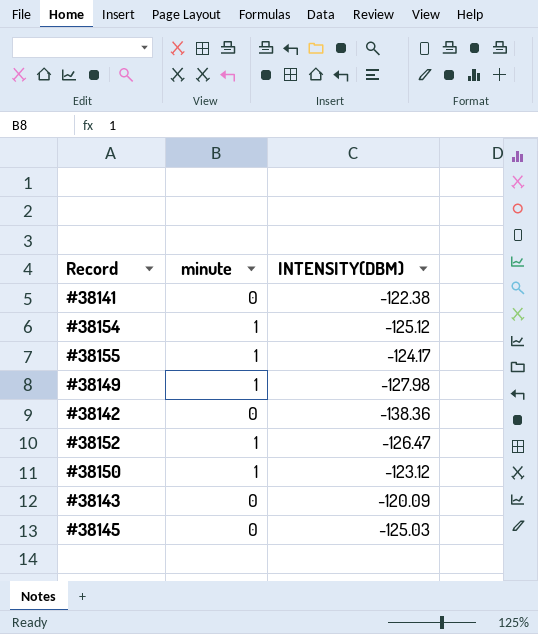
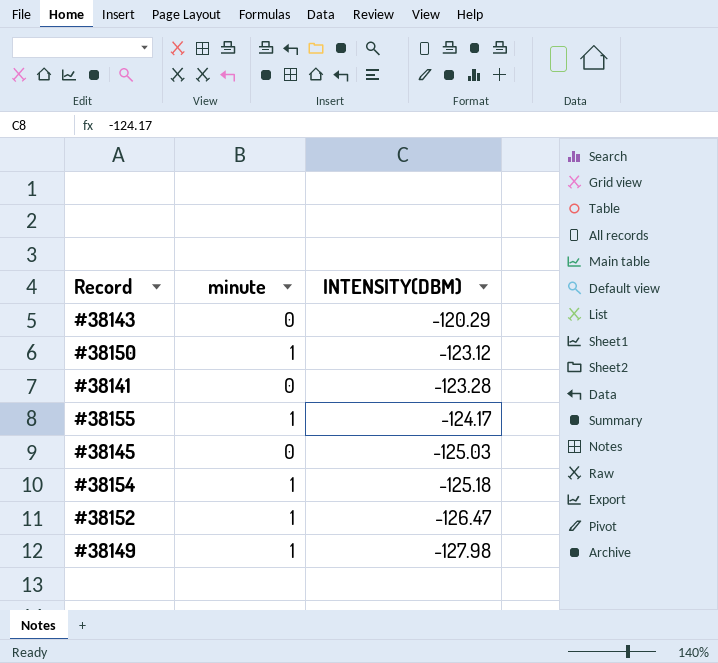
row order: none -> INTENSITY(DBM) descending
row #38142: 0 | -138.36 -> none
#38143 | INTENSITY(DBM): -120.09 -> -120.29
#38141 | INTENSITY(DBM): -122.38 -> -123.28
#38154 | INTENSITY(DBM): -125.12 -> -125.18

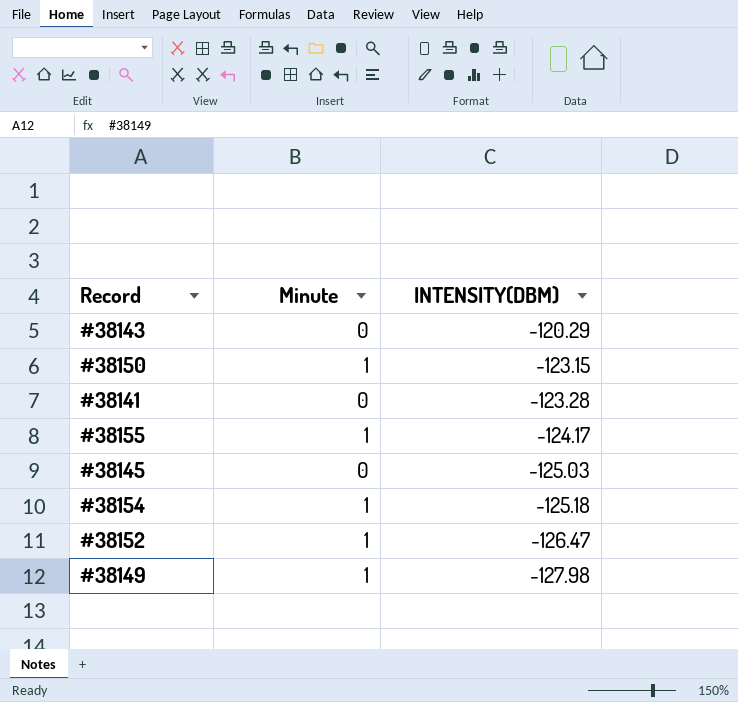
column name: minute -> Minute
#38150 | INTENSITY(DBM): -123.12 -> -123.15

